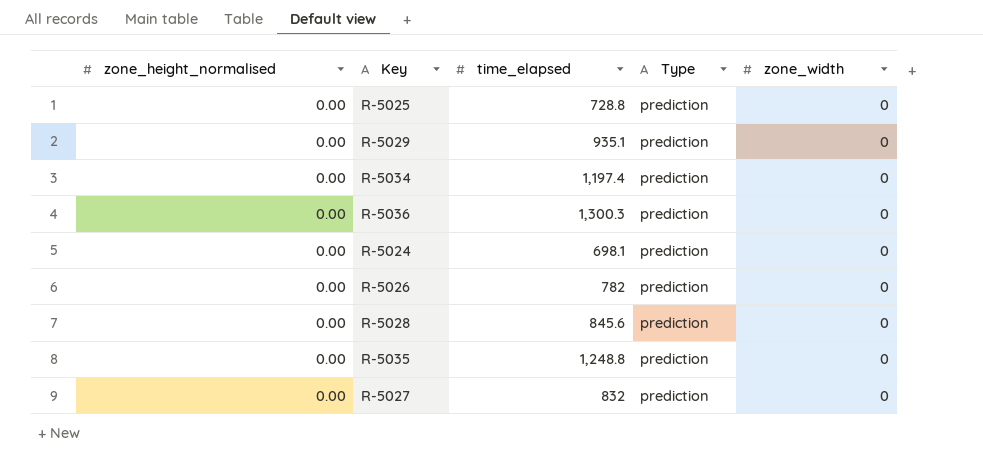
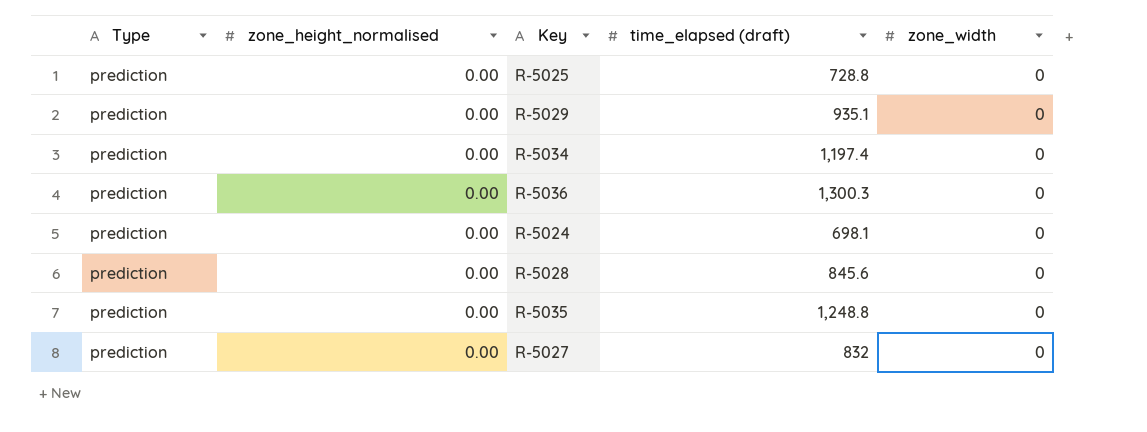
column Type | position: 4 -> 1
column name: time_elapsed -> time_elapsed (draft)
row R-5026: 0.00 | 782 | prediction | 0 -> none

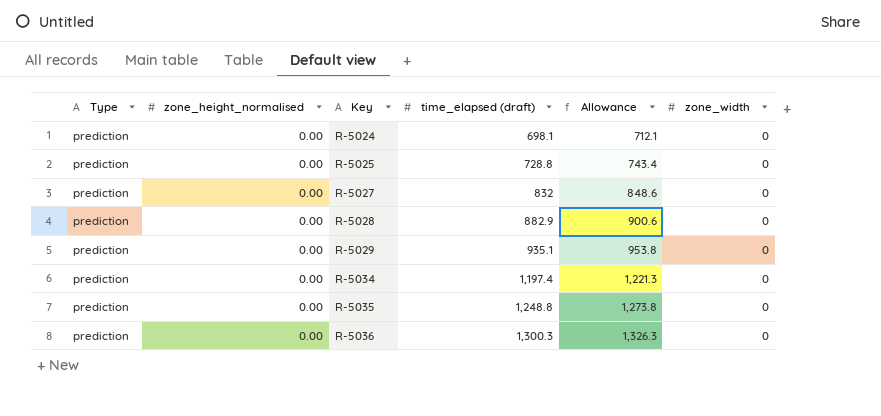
row order: none -> Key ascending
column Allowance | formula: none -> [time_elapsed (draft)] * 1.02
R-5028 | time_elapsed (draft): 845.6 -> 882.9

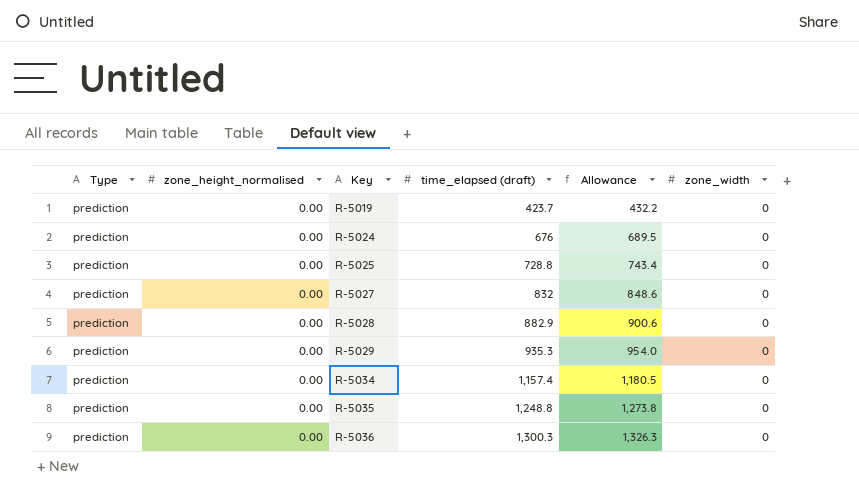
row R-5019: none -> prediction | 0.00 | 423.7 | 432.2 | 0
R-5024 | time_elapsed (draft): 698.1 -> 676
R-5024 | Allowance: 712.1 -> 689.5
R-5029 | time_elapsed (draft): 935.1 -> 935.3
R-5029 | Allowance: 953.8 -> 954.0
R-5034 | time_elapsed (draft): 1,197.4 -> 1,157.4
R-5034 | Allowance: 1,221.3 -> 1,180.5

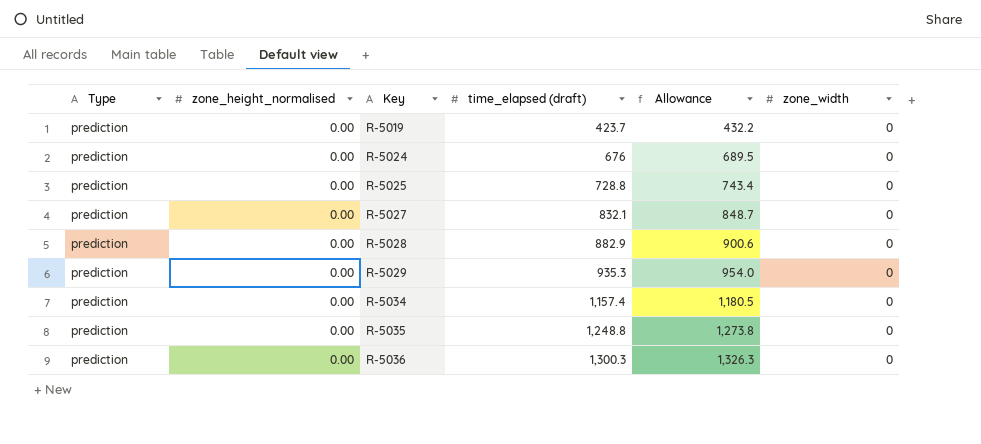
R-5027 | time_elapsed (draft): 832 -> 832.1
R-5027 | Allowance: 848.6 -> 848.7

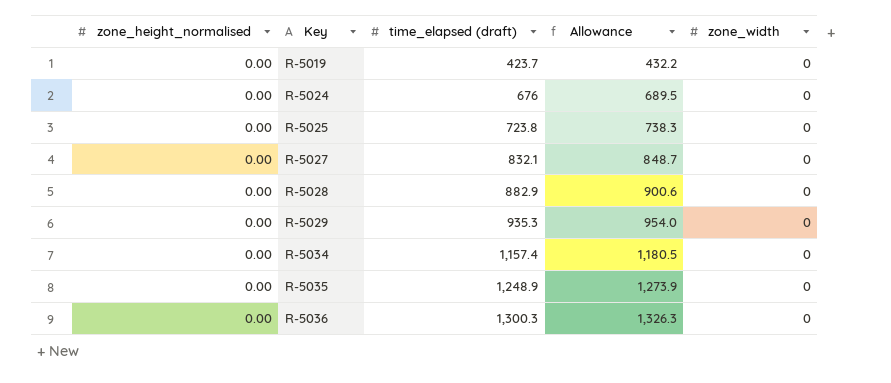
column Type | position: 1 -> none
R-5025 | time_elapsed (draft): 728.8 -> 723.8
R-5025 | Allowance: 743.4 -> 738.3
R-5035 | time_elapsed (draft): 1,248.8 -> 1,248.9
R-5035 | Allowance: 1,273.8 -> 1,273.9

